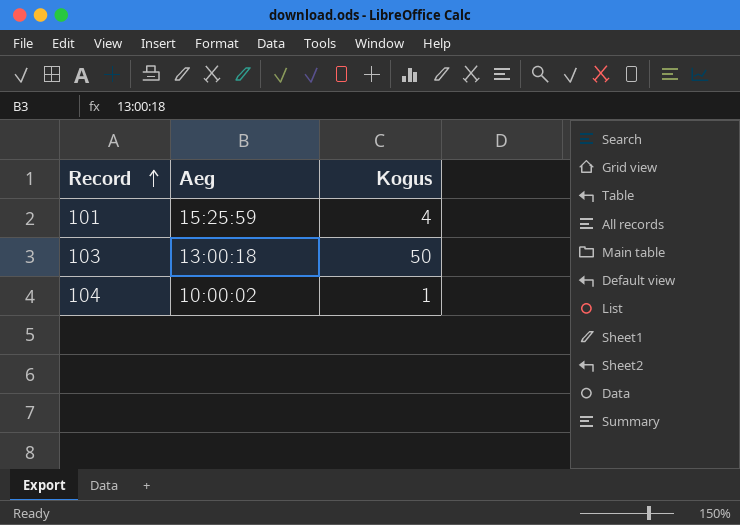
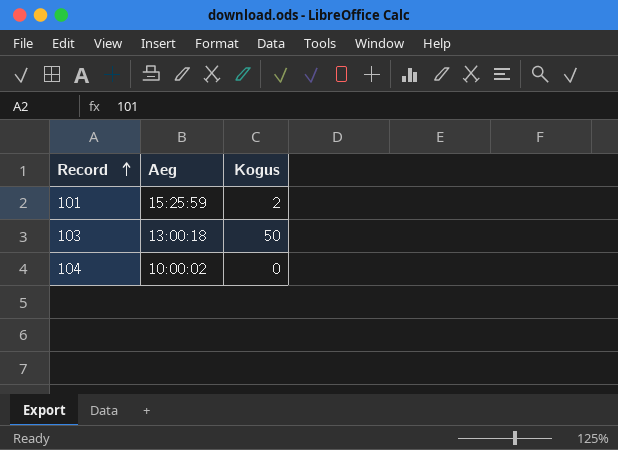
101 | Kogus: 4 -> 2
104 | Kogus: 1 -> 0

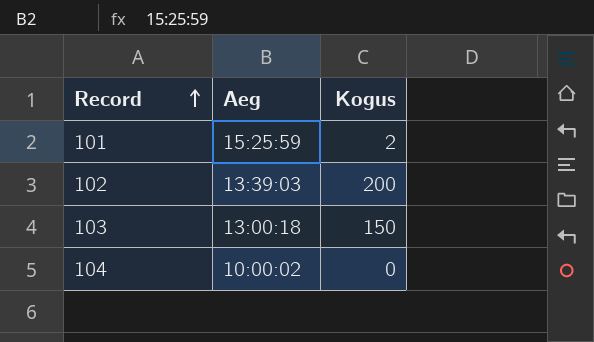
row 102: none -> 13:39:03 | 200
103 | Kogus: 50 -> 150

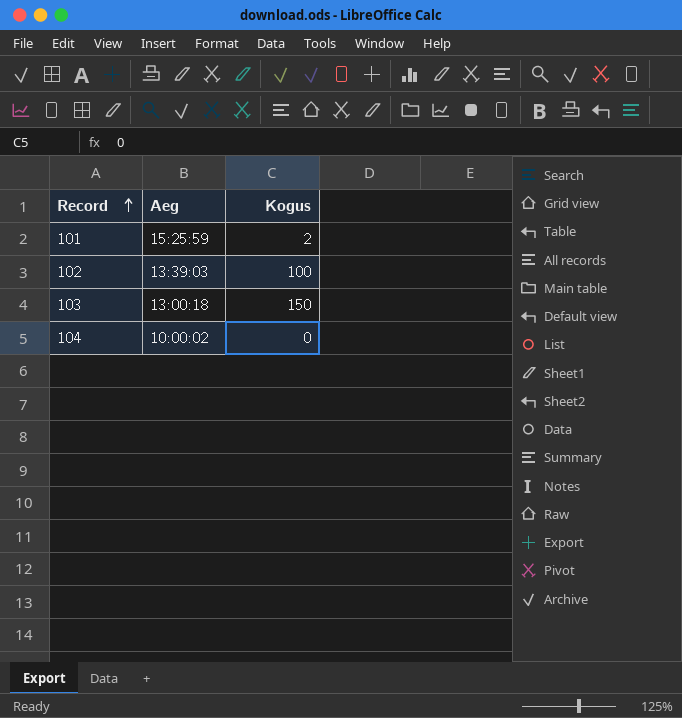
102 | Kogus: 200 -> 100

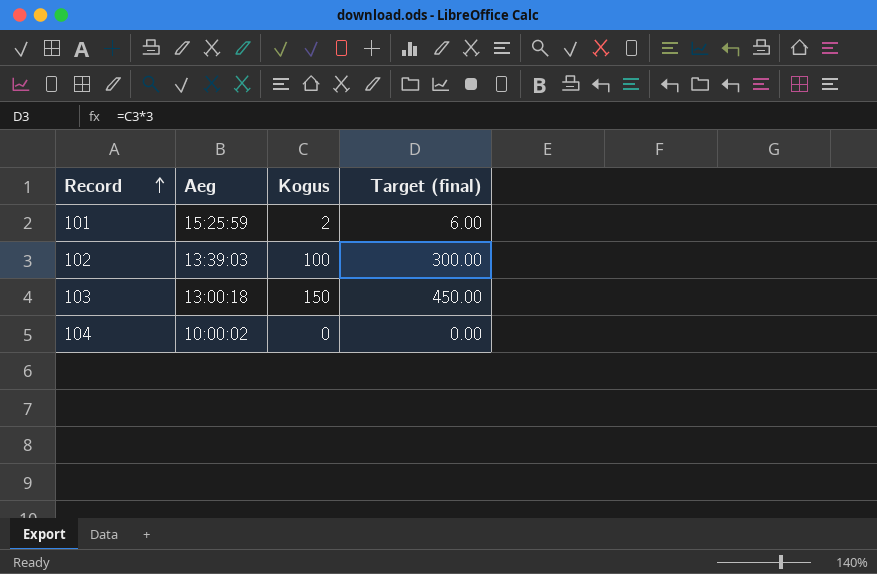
column Target (final) | formula: none -> [Kogus] * 3

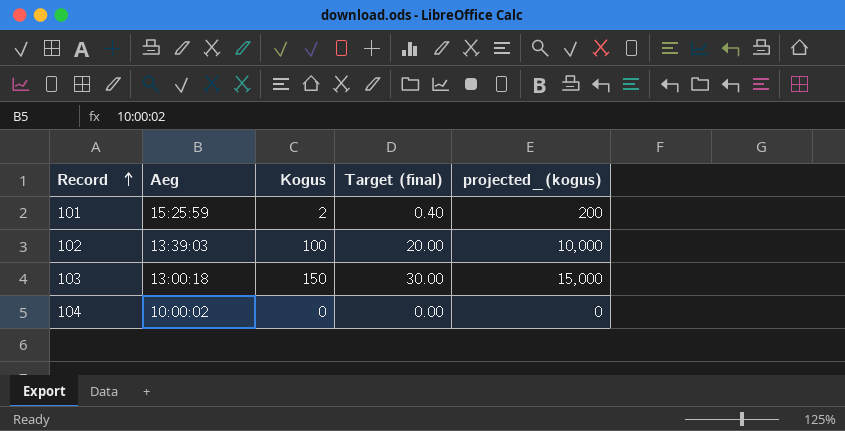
column Target (final) | formula: [Kogus] * 3 -> [Kogus] * 0.2
column projected_(kogus) | formula: none -> [Kogus] * 100

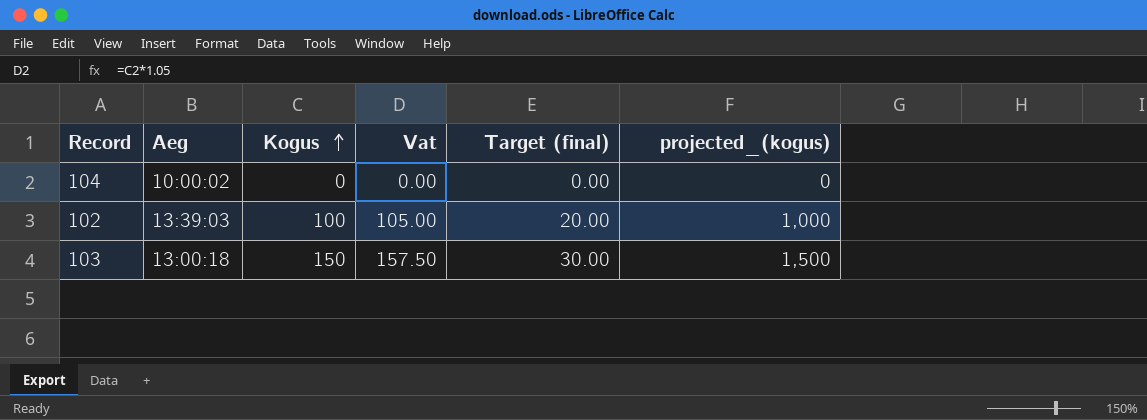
row order: Record ascending -> Kogus ascending
column Vat | formula: none -> [Kogus] * 1.05
column projected_(kogus) | formula: [Kogus] * 100 -> [Kogus] * 10
row 101: 15:25:59 | 2 | 0.40 | 200 -> none

